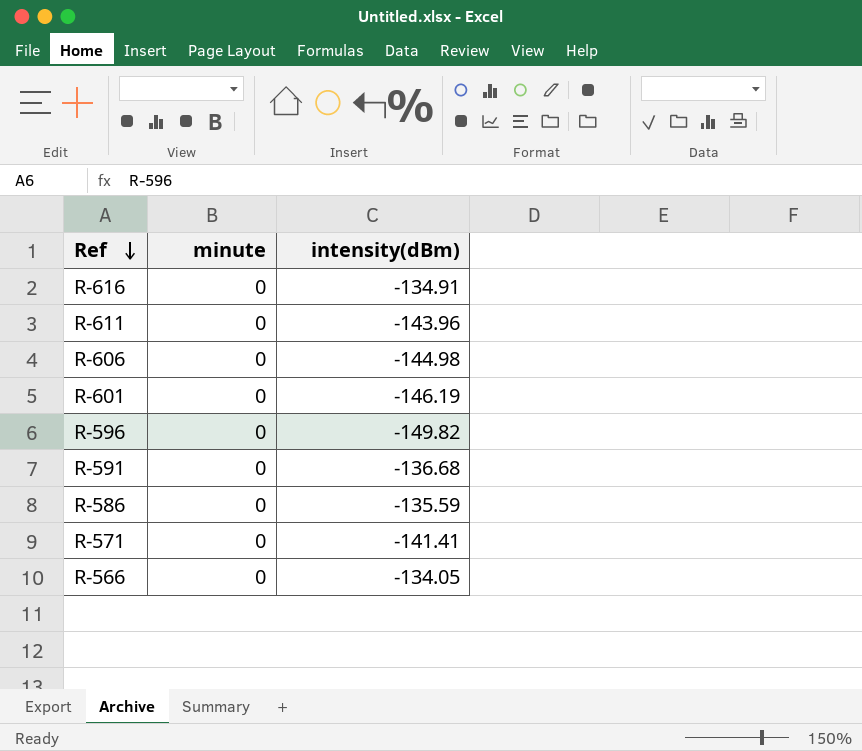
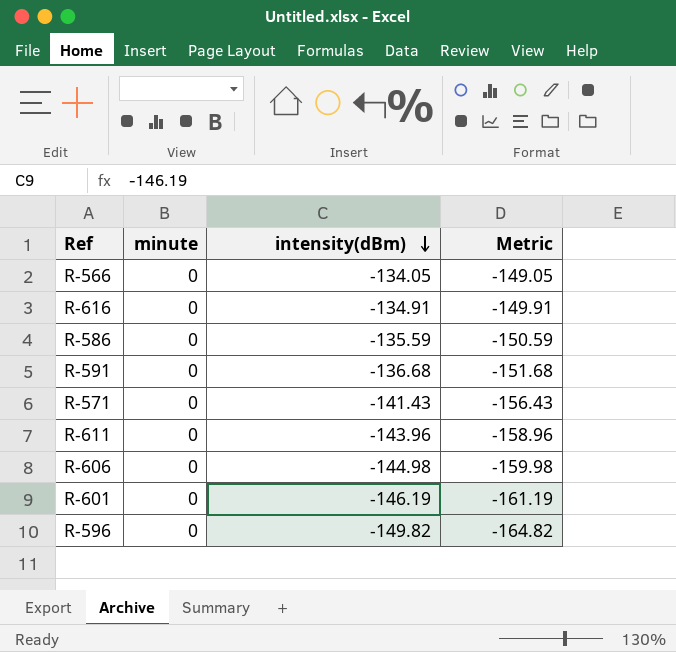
row order: Ref descending -> intensity(dBm) descending
column Metric | formula: none -> [intensity(dBm)] - 15
R-571 | intensity(dBm): -141.41 -> -141.43

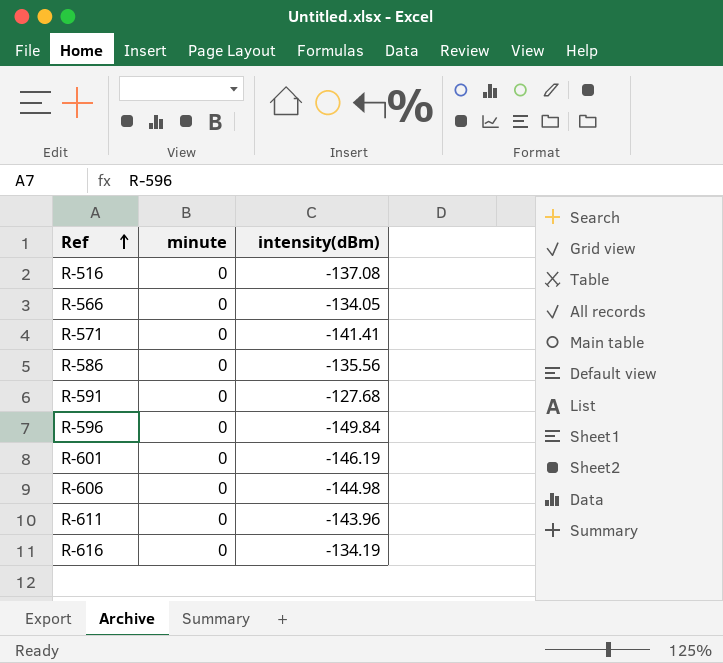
row order: intensity(dBm) descending -> Ref ascending
column Metric | formula: [intensity(dBm)] - 15 -> none
row R-516: none -> 0 | -137.08
R-571 | intensity(dBm): -141.43 -> -141.41
R-586 | intensity(dBm): -135.59 -> -135.56
R-591 | intensity(dBm): -136.68 -> -127.68
R-596 | intensity(dBm): -149.82 -> -149.84
R-616 | intensity(dBm): -134.91 -> -134.19

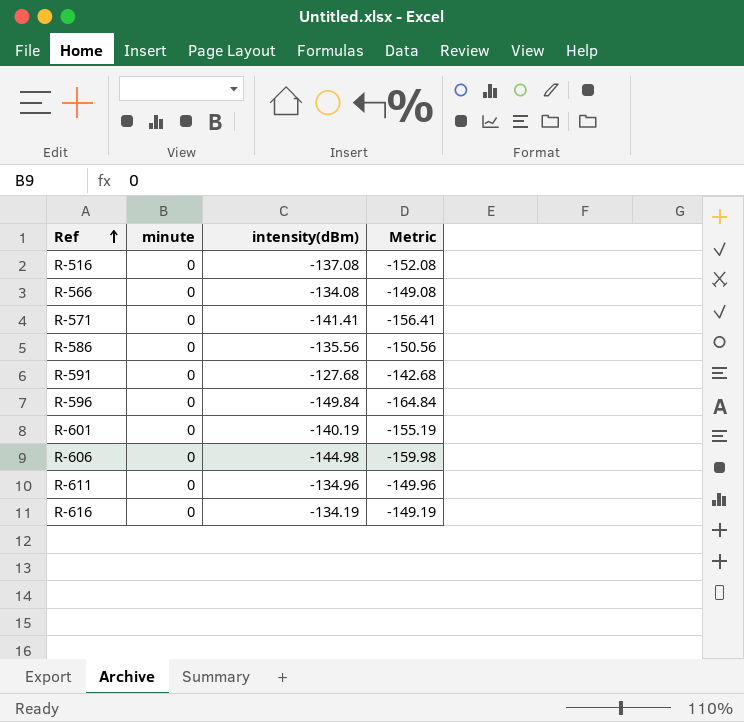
column Metric | formula: none -> [intensity(dBm)] - 15
R-566 | intensity(dBm): -134.05 -> -134.08
R-601 | intensity(dBm): -146.19 -> -140.19
R-611 | intensity(dBm): -143.96 -> -134.96

